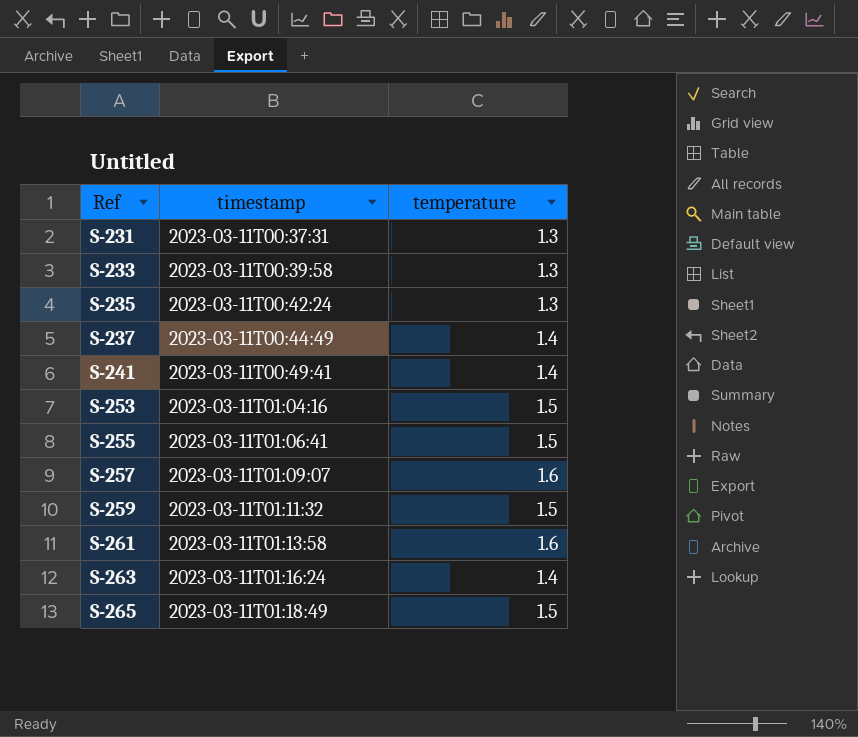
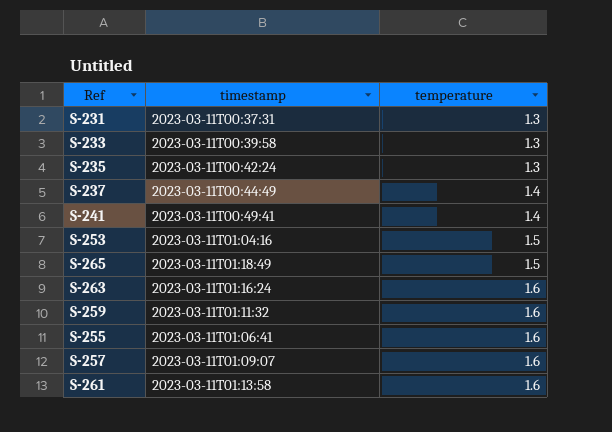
row order: Ref ascending -> temperature ascending
S-263 | temperature: 1.4 -> 1.6
S-259 | temperature: 1.5 -> 1.6
S-255 | temperature: 1.5 -> 1.6

